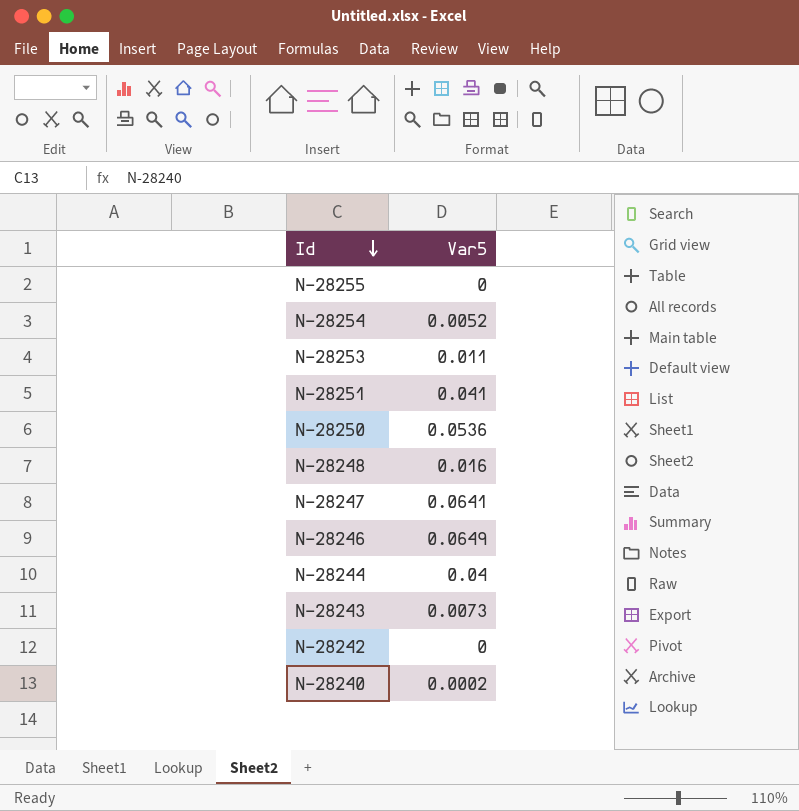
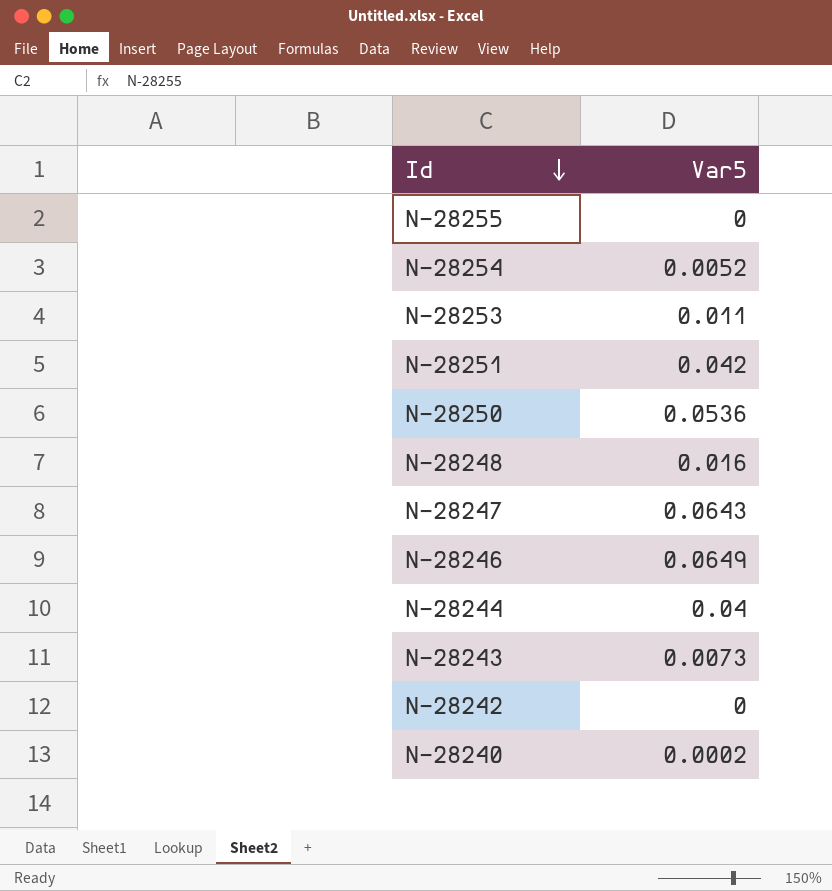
N-28251 | Var5: 0.041 -> 0.042
N-28247 | Var5: 0.0641 -> 0.0643

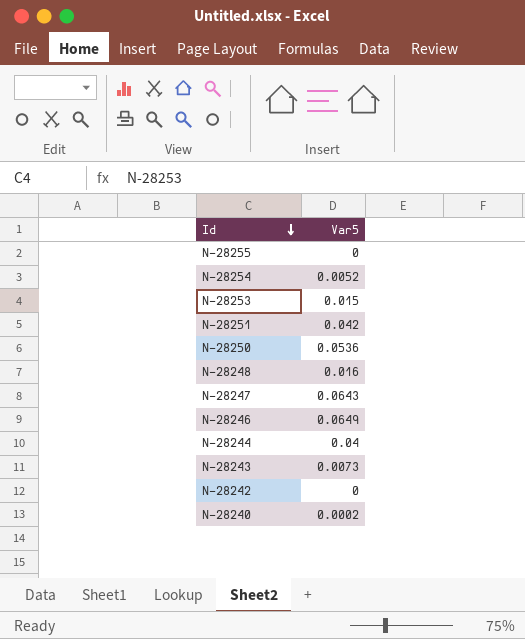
N-28253 | Var5: 0.011 -> 0.015

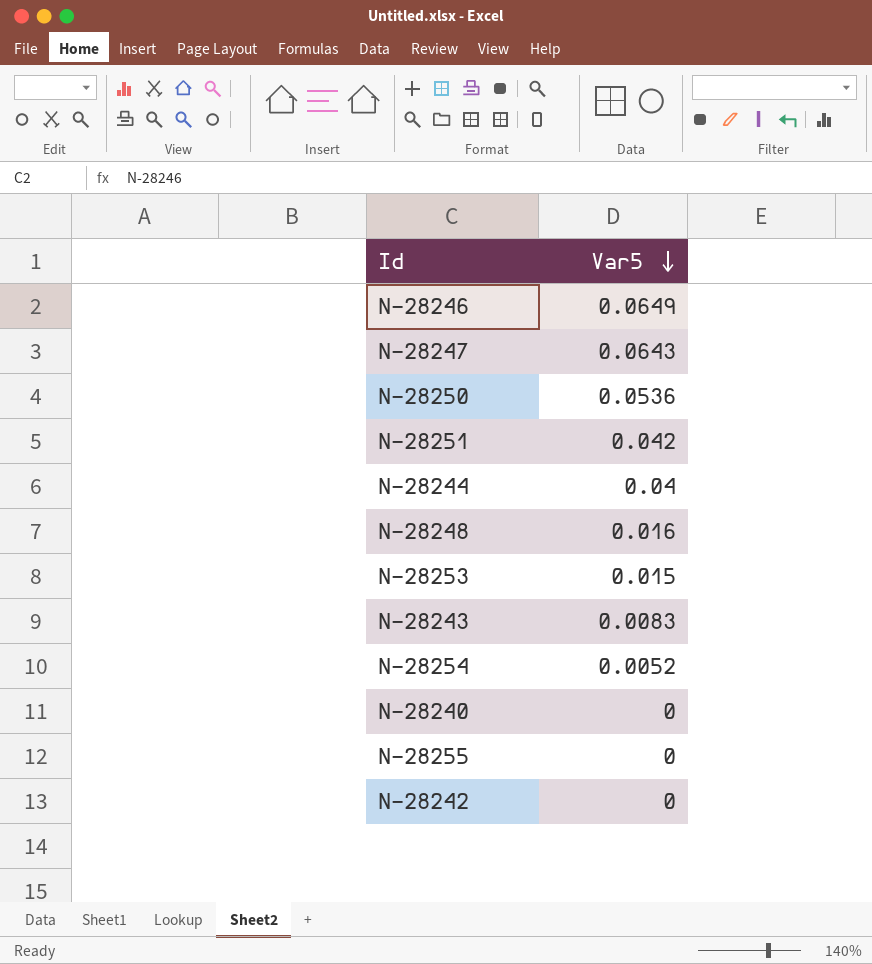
row order: Id descending -> Var5 descending
N-28243 | Var5: 0.0073 -> 0.0083
N-28240 | Var5: 0.0002 -> 0

